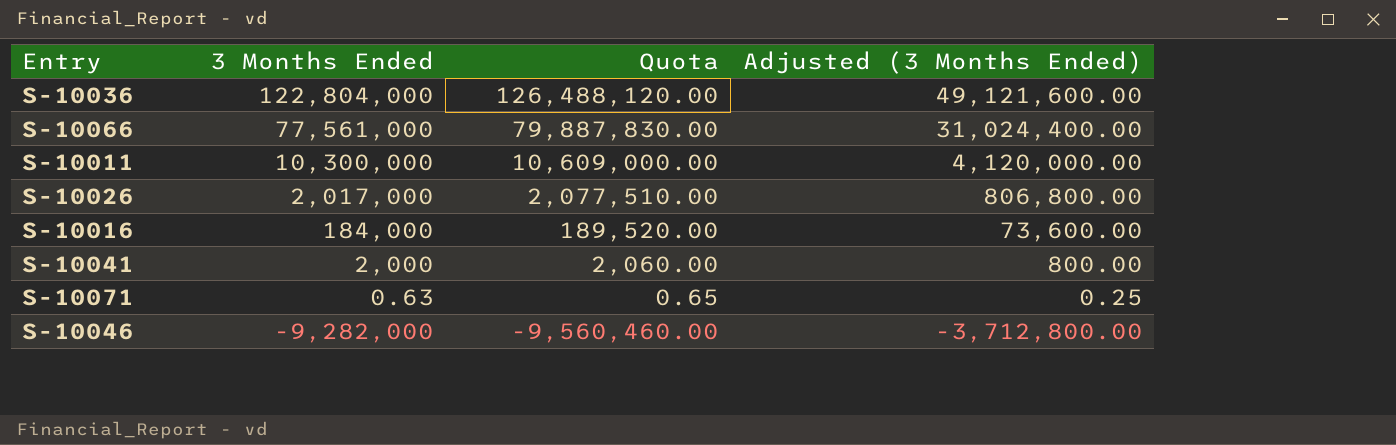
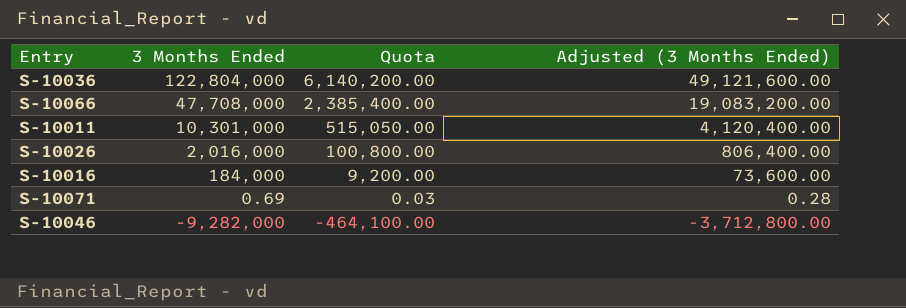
column Quota | formula: [3 Months Ended] * 1.03 -> [3 Months Ended] * 0.05
row S-10041: 2,000 | 2,060.00 | 800.00 -> none
S-10066 | 3 Months Ended: 77,561,000 -> 47,708,000
S-10066 | Adjusted (3 Months Ended): 31,024,400.00 -> 19,083,200.00
S-10011 | 3 Months Ended: 10,300,000 -> 10,301,000
S-10011 | Adjusted (3 Months Ended): 4,120,000.00 -> 4,120,400.00
S-10026 | 3 Months Ended: 2,017,000 -> 2,016,000
S-10026 | Adjusted (3 Months Ended): 806,800.00 -> 806,400.00
S-10071 | 3 Months Ended: 0.63 -> 0.69
S-10071 | Adjusted (3 Months Ended): 0.25 -> 0.28

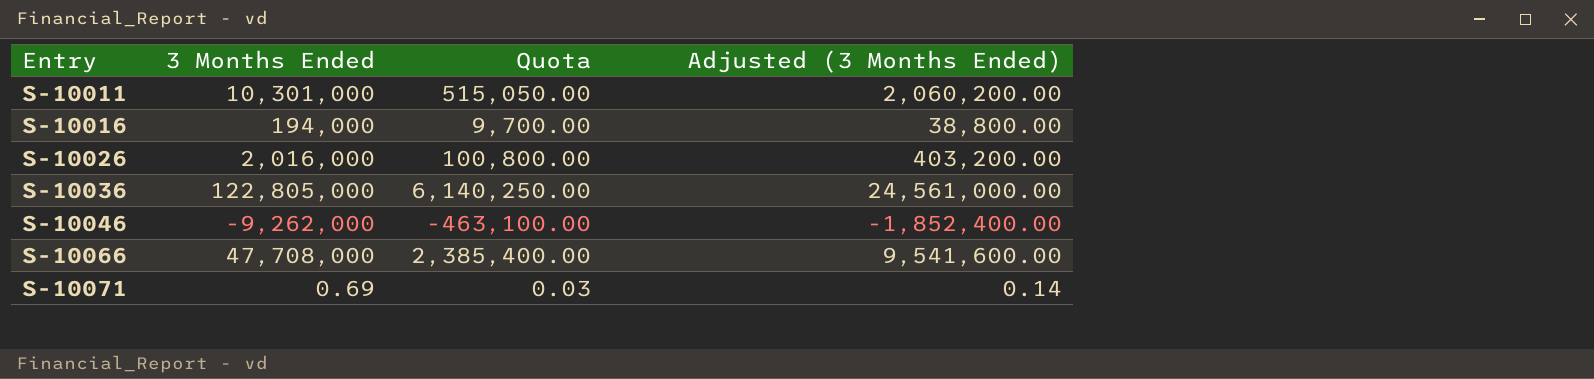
row order: 3 Months Ended descending -> Entry ascending
column Adjusted (3 Months Ended) | formula: [3 Months Ended] * 0.4 -> [3 Months Ended] * 0.2
S-10016 | 3 Months Ended: 184,000 -> 194,000
S-10016 | Quota: 9,200.00 -> 9,700.00
S-10036 | 3 Months Ended: 122,804,000 -> 122,805,000
S-10036 | Quota: 6,140,200.00 -> 6,140,250.00
S-10046 | 3 Months Ended: -9,282,000 -> -9,262,000
S-10046 | Quota: -464,100.00 -> -463,100.00

